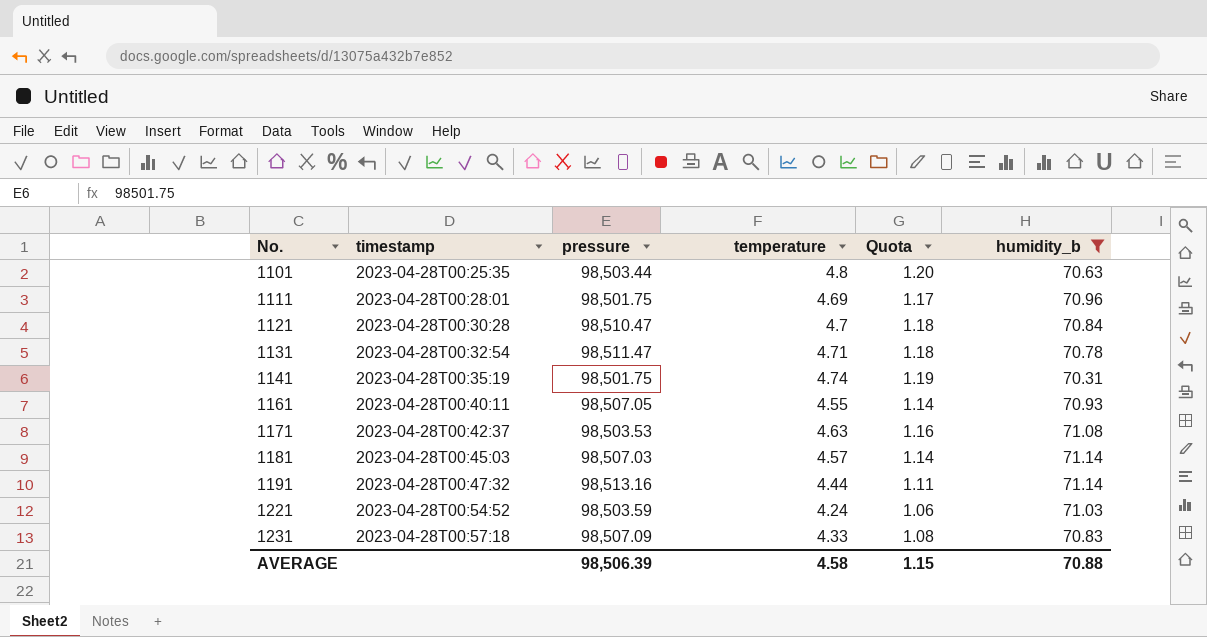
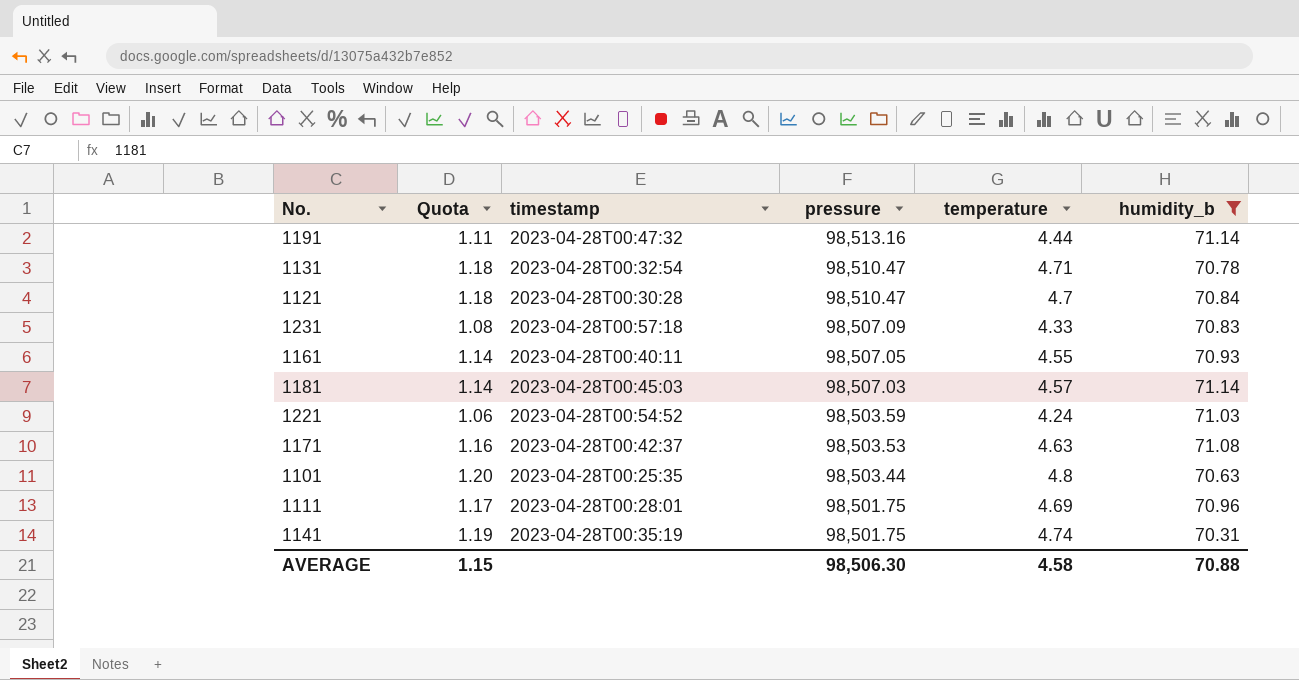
row order: No. ascending -> pressure descending
column Quota | position: 5 -> 2
1131 | pressure: 98,511.47 -> 98,510.47
AVERAGE | pressure: 98,506.39 -> 98,506.30

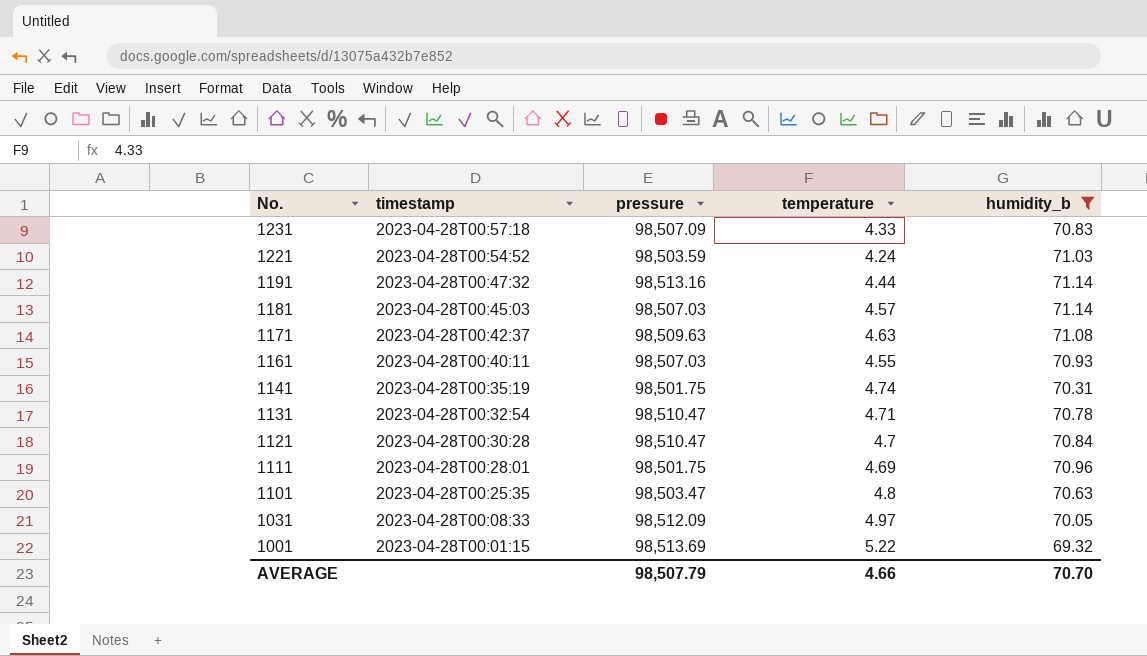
row order: pressure descending -> No. descending
column Quota | formula: [temperature] * 0.25 -> none
1171 | pressure: 98,503.53 -> 98,509.63
1161 | pressure: 98,507.05 -> 98,507.03
1101 | pressure: 98,503.44 -> 98,503.47
row 1031: none -> 2023-04-28T00:08:33 | 98,512.09 | 4.97 | 70.05
row 1001: none -> 2023-04-28T00:01:15 | 98,513.69 | 5.22 | 69.32
AVERAGE | pressure: 98,506.30 -> 98,507.79
AVERAGE | temperature: 4.58 -> 4.66
AVERAGE | humidity_b: 70.88 -> 70.70

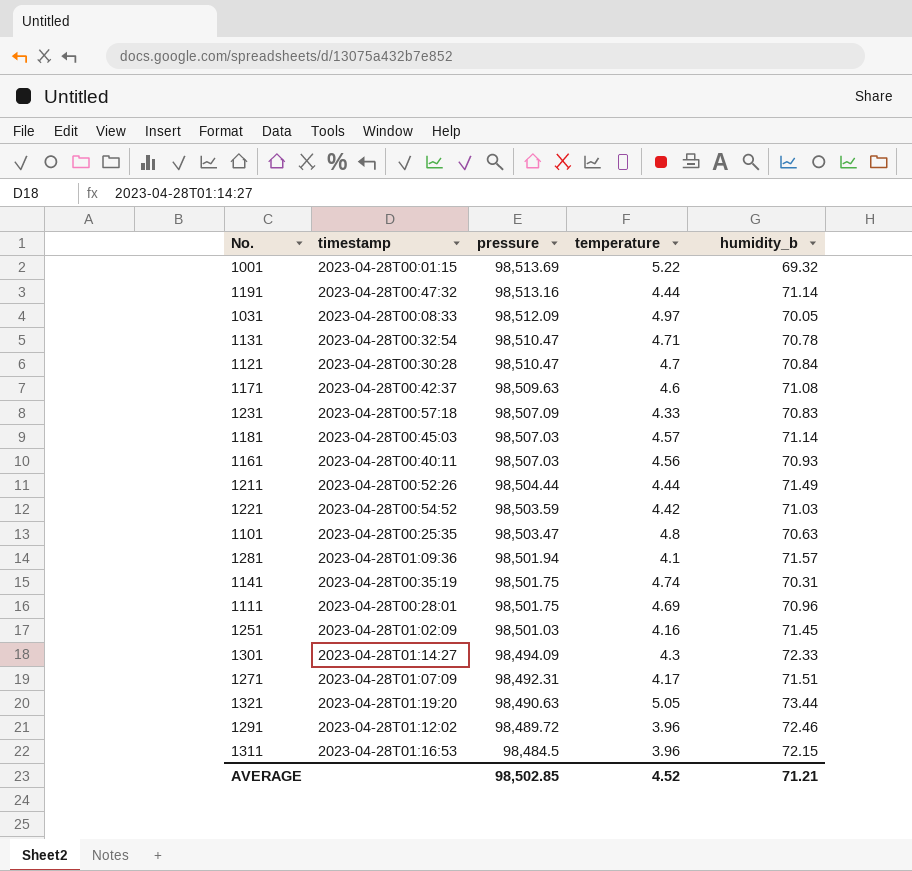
filter: humidity_b <= 71.14 -> none
row order: No. descending -> pressure descending
1171 | temperature: 4.63 -> 4.6
1161 | temperature: 4.55 -> 4.56
1221 | temperature: 4.24 -> 4.42
AVERAGE | pressure: 98,507.79 -> 98,502.85
AVERAGE | temperature: 4.66 -> 4.52
AVERAGE | humidity_b: 70.70 -> 71.21

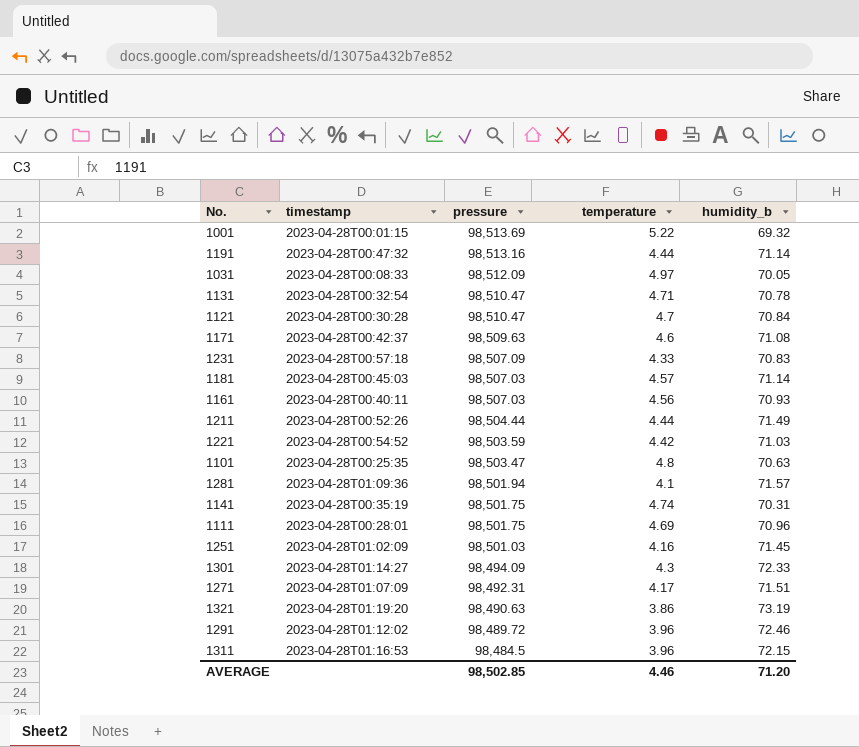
1321 | temperature: 5.05 -> 3.86
1321 | humidity_b: 73.44 -> 73.19
AVERAGE | temperature: 4.52 -> 4.46
AVERAGE | humidity_b: 71.21 -> 71.20

